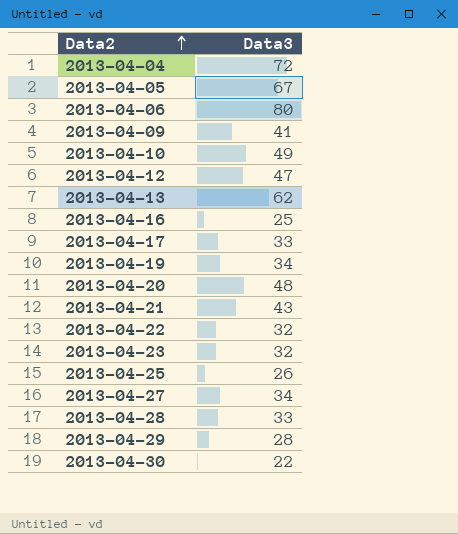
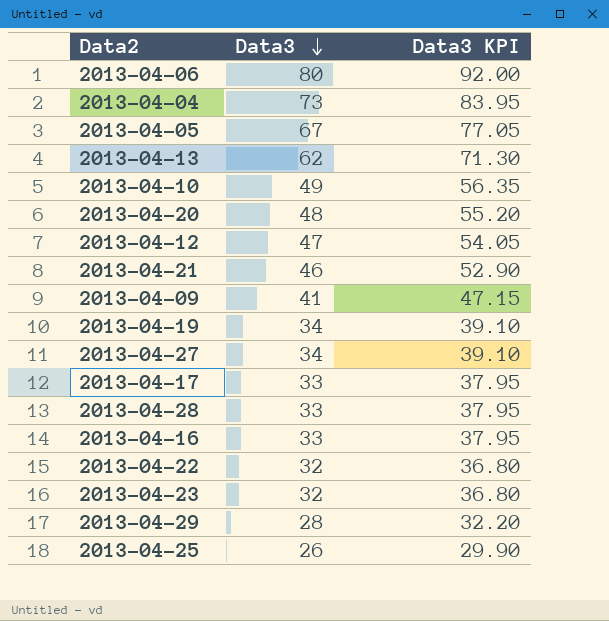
row order: Data2 ascending -> Data3 descending
column Data3 KPI | formula: none -> [Data3] * 1.15
row 2013-04-30: 22 -> none
2013-04-04 | Data3: 72 -> 73
2013-04-21 | Data3: 43 -> 46
2013-04-16 | Data3: 25 -> 33

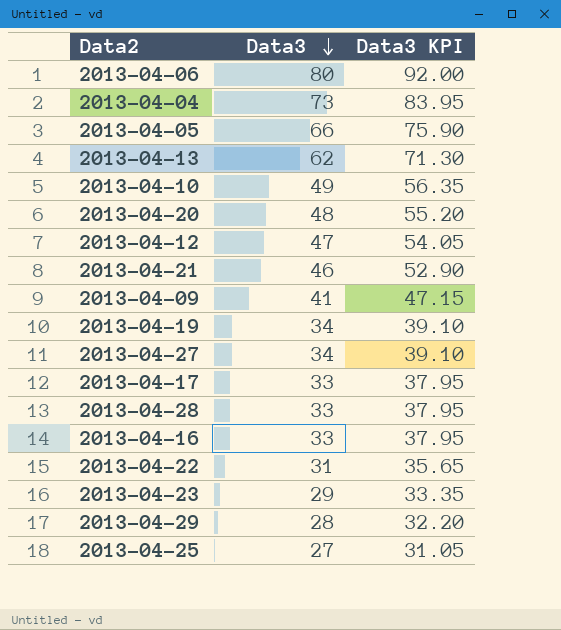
2013-04-05 | Data3: 67 -> 66
2013-04-05 | Data3 KPI: 77.05 -> 75.90
2013-04-22 | Data3: 32 -> 31
2013-04-22 | Data3 KPI: 36.80 -> 35.65
2013-04-23 | Data3: 32 -> 29
2013-04-23 | Data3 KPI: 36.80 -> 33.35
2013-04-25 | Data3: 26 -> 27
2013-04-25 | Data3 KPI: 29.90 -> 31.05

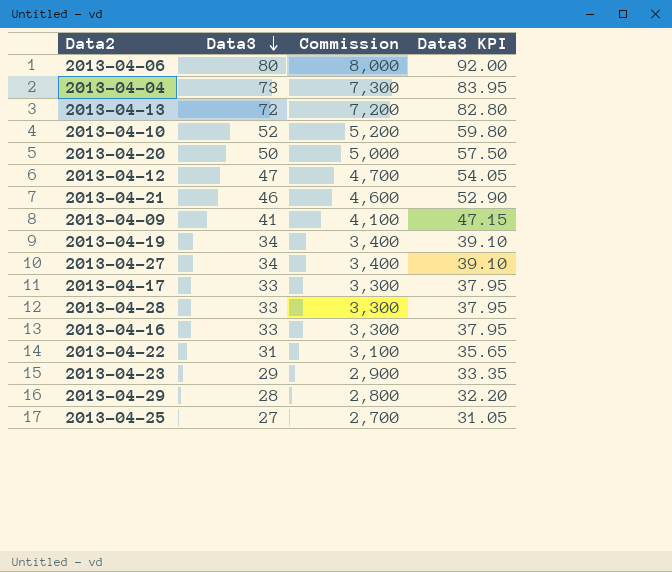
column Commission | formula: none -> [Data3] * 100
row 2013-04-05: 66 | 75.90 -> none
2013-04-13 | Data3: 62 -> 72
2013-04-13 | Data3 KPI: 71.30 -> 82.80
2013-04-10 | Data3: 49 -> 52
2013-04-10 | Data3 KPI: 56.35 -> 59.80
2013-04-20 | Data3: 48 -> 50
2013-04-20 | Data3 KPI: 55.20 -> 57.50

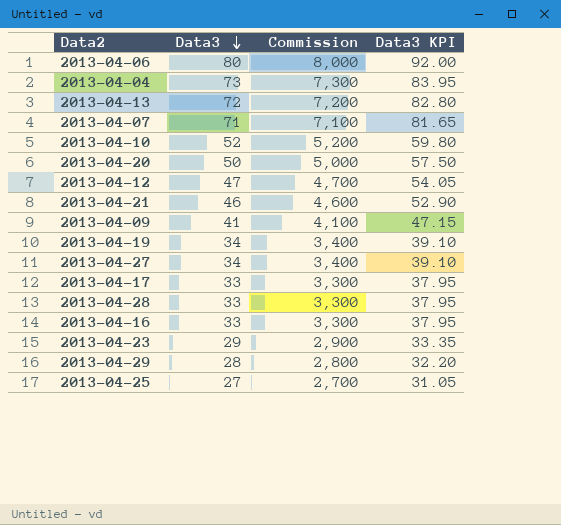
row 2013-04-22: 31 | 3,100 | 35.65 -> none
row 2013-04-07: none -> 71 | 7,100 | 81.65

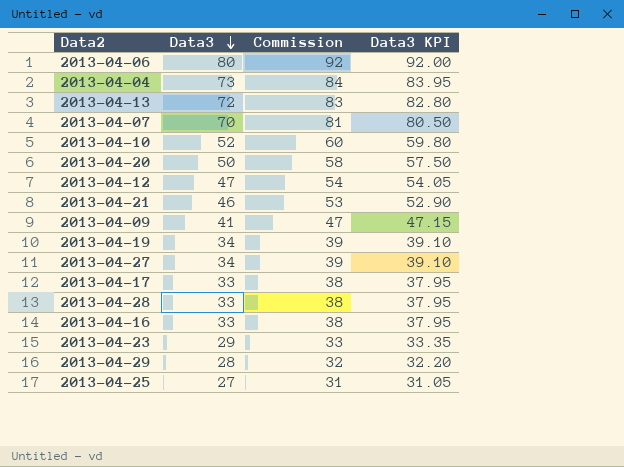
column Commission | formula: [Data3] * 100 -> [Data3] * 1.15
2013-04-07 | Data3: 71 -> 70
2013-04-07 | Data3 KPI: 81.65 -> 80.50

